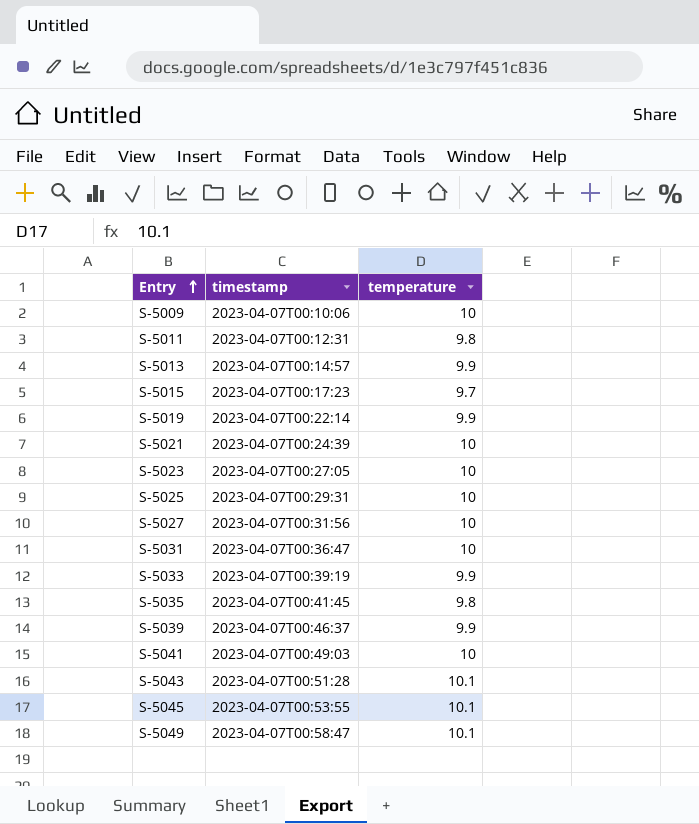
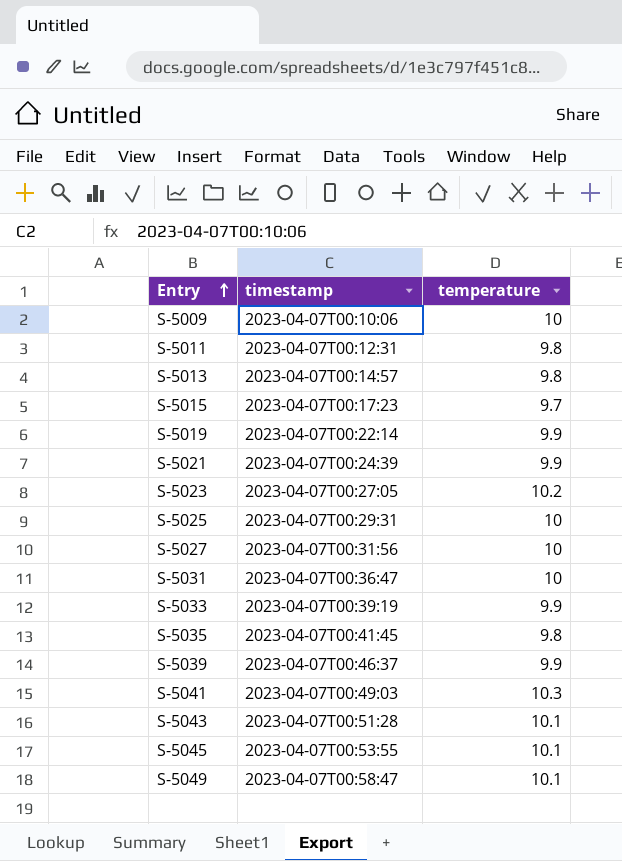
S-5013 | temperature: 9.9 -> 9.8
S-5021 | temperature: 10 -> 9.9
S-5023 | temperature: 10 -> 10.2
S-5041 | temperature: 10 -> 10.3

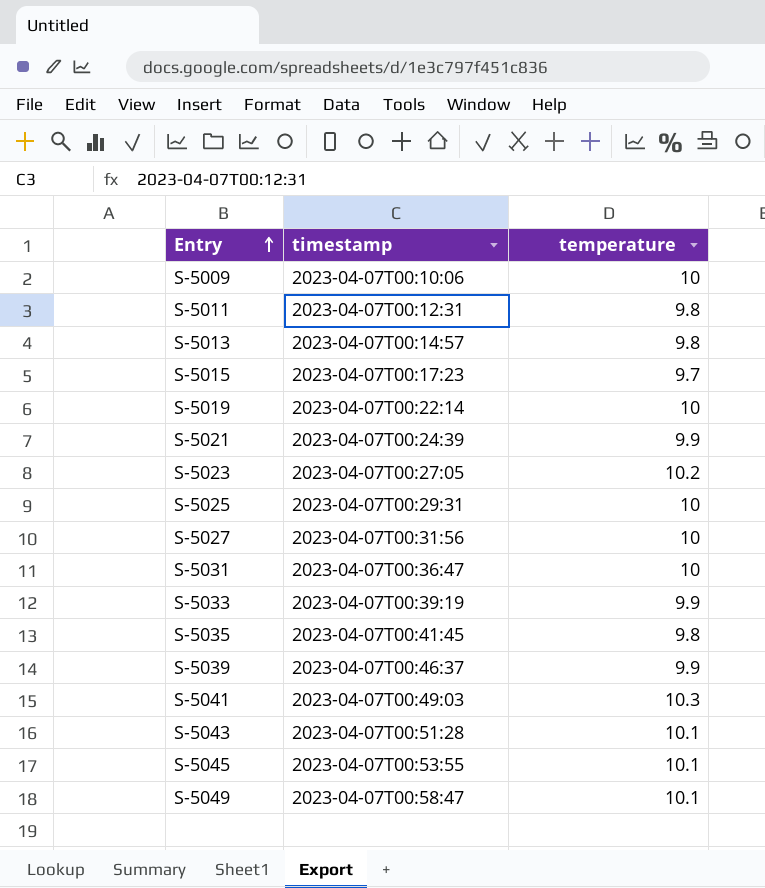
S-5019 | temperature: 9.9 -> 10

